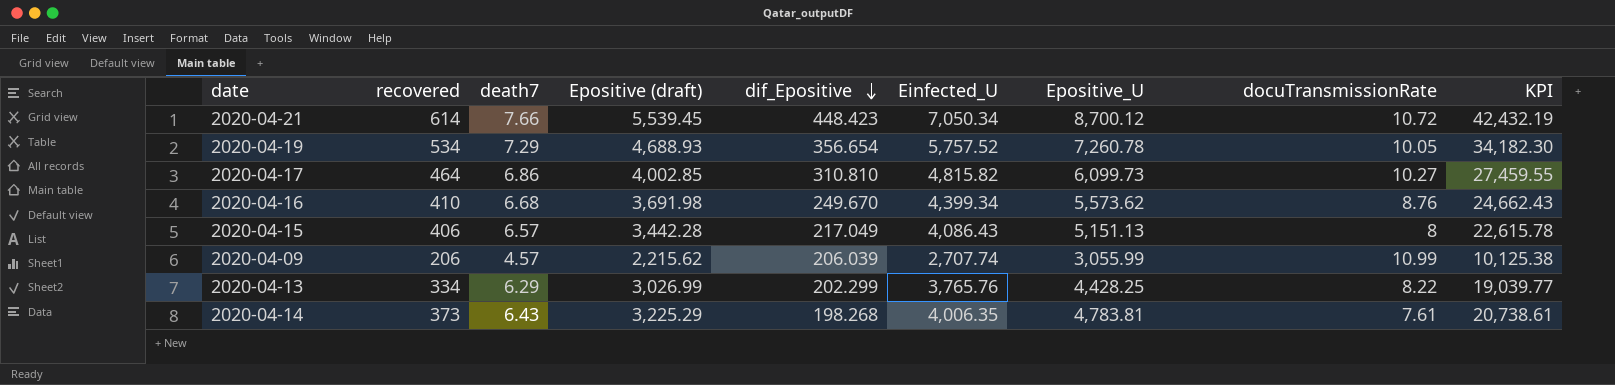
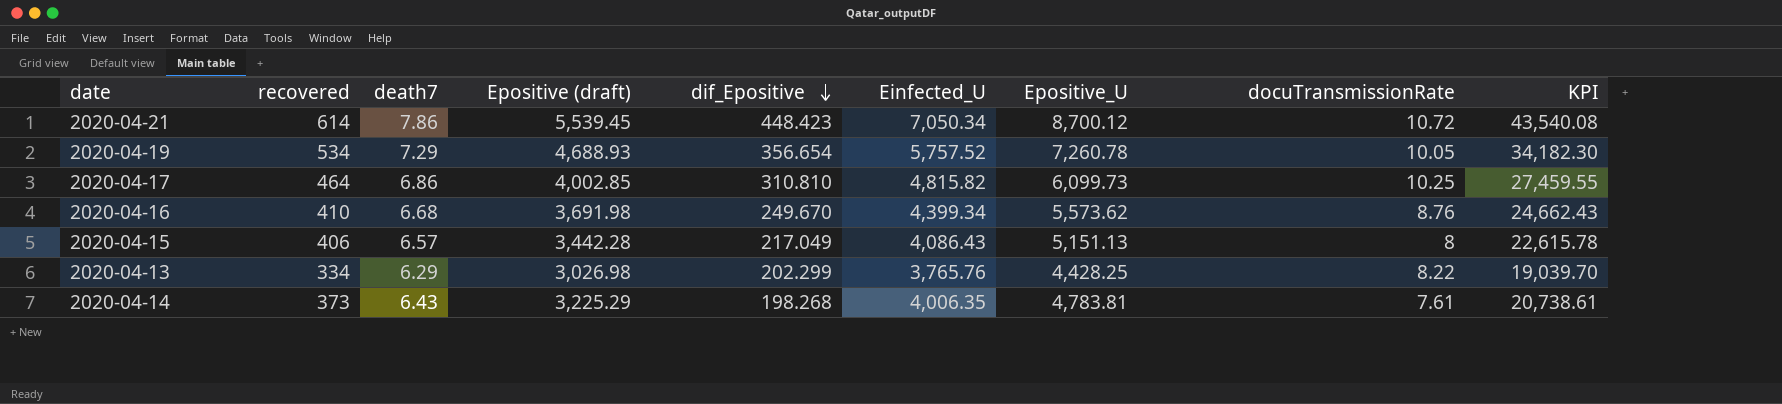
row 2020-04-09: 206 | 4.57 | 2,215.62 | 206.039 | 2,707.74 | 3,055.99 | 10.99 | 10,125.38 -> none
2020-04-21 | death7: 7.66 -> 7.86
2020-04-21 | KPI: 42,432.19 -> 43,540.08
2020-04-17 | docuTransmissionRate: 10.27 -> 10.25
2020-04-13 | Epositive (draft): 3,026.99 -> 3,026.98
2020-04-13 | KPI: 19,039.77 -> 19,039.70

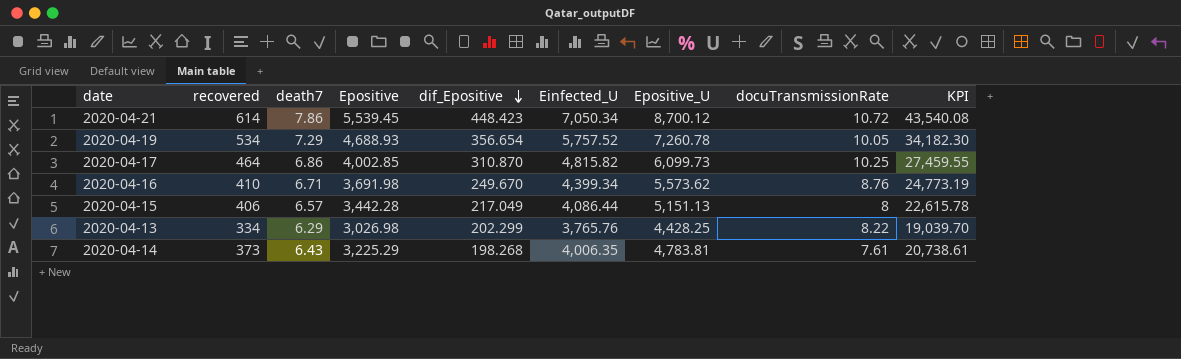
column name: Epositive (draft) -> Epositive
2020-04-17 | dif_Epositive: 310.810 -> 310.870
2020-04-16 | death7: 6.68 -> 6.71
2020-04-16 | KPI: 24,662.43 -> 24,773.19
2020-04-15 | Einfected_U: 4,086.43 -> 4,086.44

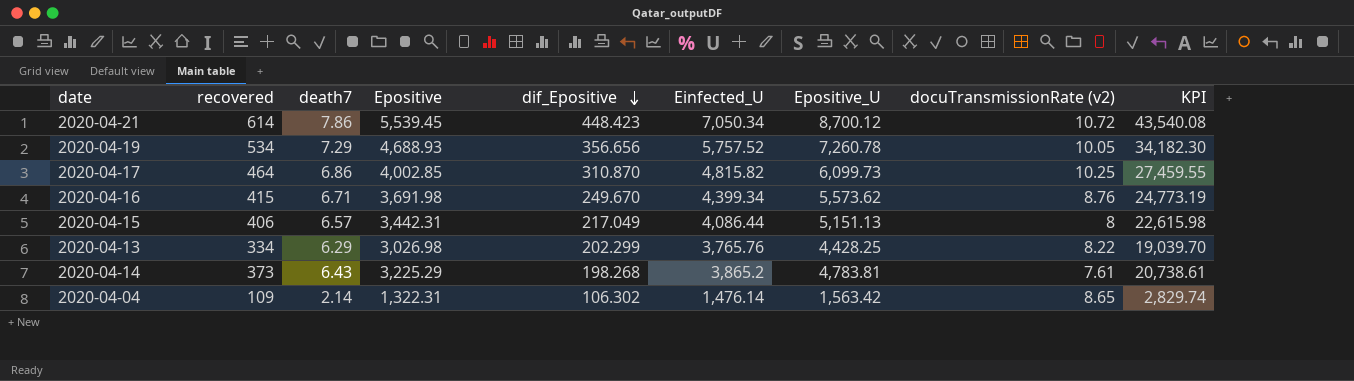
column name: docuTransmissionRate -> docuTransmissionRate (v2)
2020-04-19 | dif_Epositive: 356.654 -> 356.656
2020-04-16 | recovered: 410 -> 415
2020-04-15 | Epositive: 3,442.28 -> 3,442.31
2020-04-15 | KPI: 22,615.78 -> 22,615.98
2020-04-14 | Einfected_U: 4,006.35 -> 3,865.2
row 2020-04-04: none -> 109 | 2.14 | 1,322.31 | 106.302 | 1,476.14 | 1,563.42 | 8.65 | 2,829.74

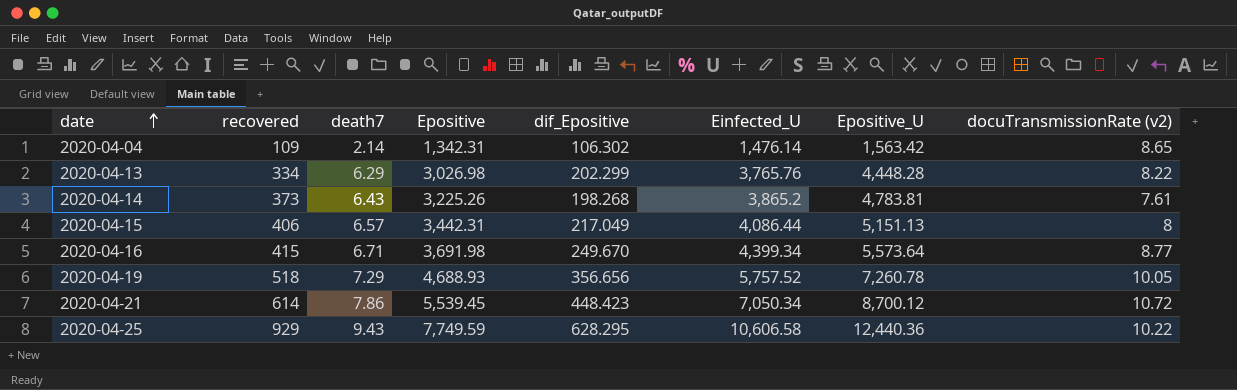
row order: dif_Epositive descending -> date ascending
column KPI | formula: [death7] * [Epositive] -> none
row 2020-04-17: 464 | 6.86 | 4,002.85 | 310.870 | 4,815.82 | 6,099.73 | 10.25 | 27,459.55 -> none
2020-04-04 | Epositive: 1,322.31 -> 1,342.31
2020-04-13 | Epositive_U: 4,428.25 -> 4,448.28
2020-04-14 | Epositive: 3,225.29 -> 3,225.26
2020-04-16 | Epositive_U: 5,573.62 -> 5,573.64
2020-04-16 | docuTransmissionRate (v2): 8.76 -> 8.77
2020-04-19 | recovered: 534 -> 518
row 2020-04-25: none -> 929 | 9.43 | 7,749.59 | 628.295 | 10,606.58 | 12,440.36 | 10.22

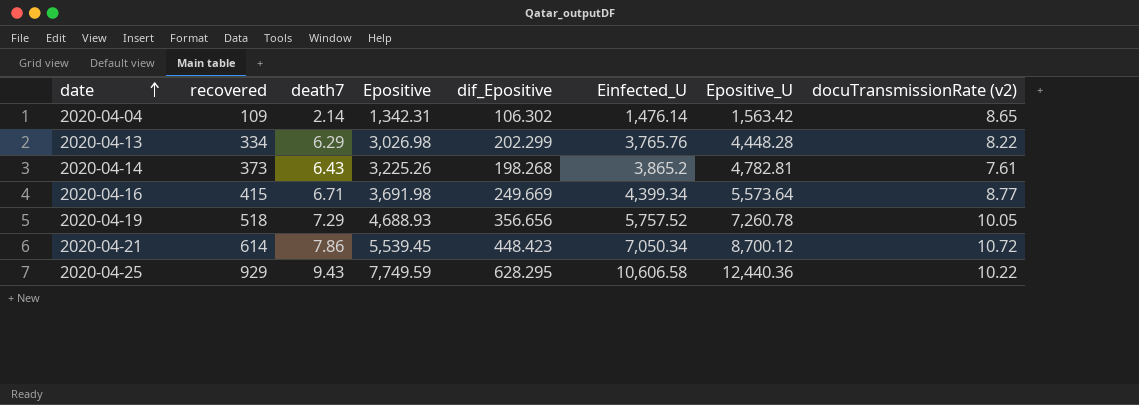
row 2020-04-15: 406 | 6.57 | 3,442.31 | 217.049 | 4,086.44 | 5,151.13 | 8 -> none
2020-04-14 | Epositive_U: 4,783.81 -> 4,782.81
2020-04-16 | dif_Epositive: 249.670 -> 249.669

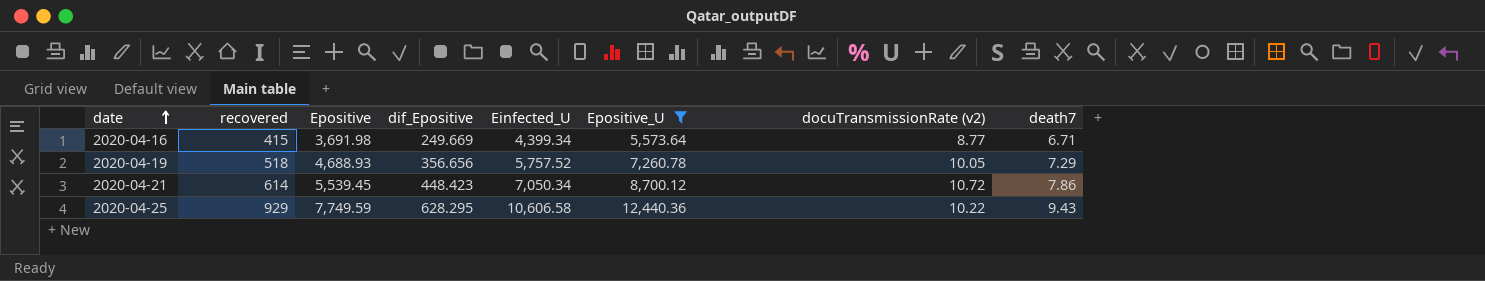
filter: none -> Epositive_U >= 5,573.64
column death7 | position: 3 -> 8

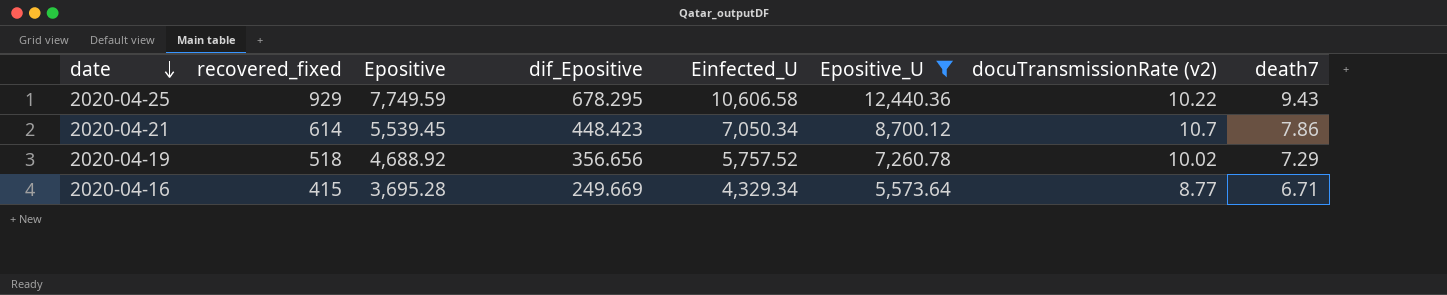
row order: date ascending -> date descending
column name: recovered -> recovered_fixed
2020-04-25 | dif_Epositive: 628.295 -> 678.295
2020-04-21 | docuTransmissionRate (v2): 10.72 -> 10.7
2020-04-19 | Epositive: 4,688.93 -> 4,688.92
2020-04-19 | docuTransmissionRate (v2): 10.05 -> 10.02
2020-04-16 | Epositive: 3,691.98 -> 3,695.28
2020-04-16 | Einfected_U: 4,399.34 -> 4,329.34

